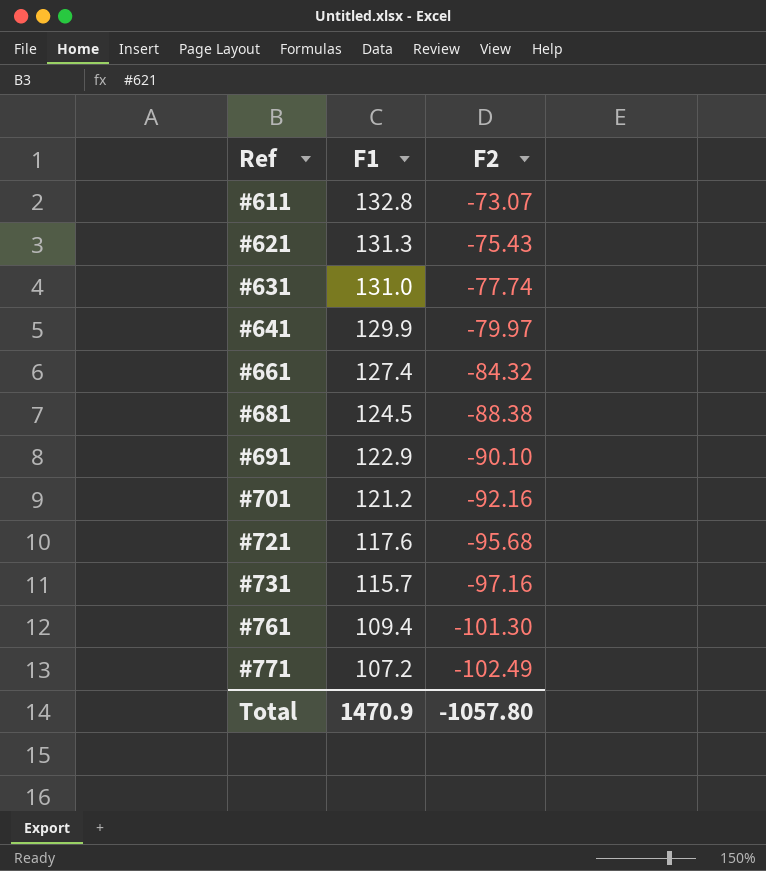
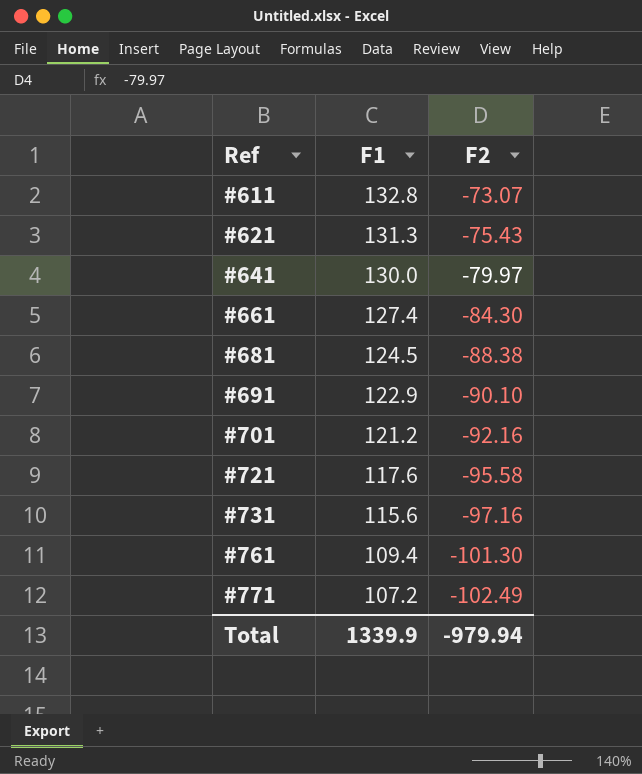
row #631: 131.0 | -77.74 -> none
#641 | F1: 129.9 -> 130.0
#661 | F2: -84.32 -> -84.30
#721 | F2: -95.68 -> -95.58
#731 | F1: 115.7 -> 115.6
Total | F1: 1470.9 -> 1339.9
Total | F2: -1057.80 -> -979.94

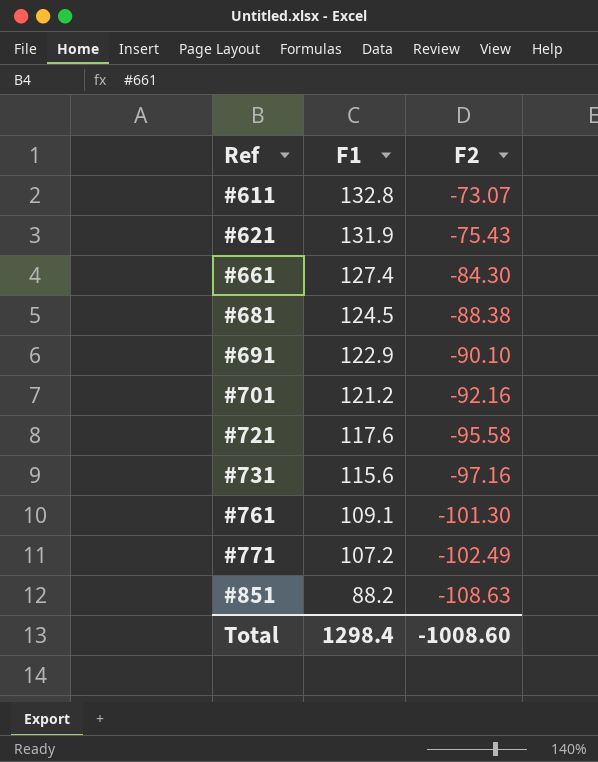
row #641: 130.0 | -79.97 -> none
#621 | F1: 131.3 -> 131.9
#761 | F1: 109.4 -> 109.1
row #851: none -> 88.2 | -108.63
Total | F1: 1339.9 -> 1298.4
Total | F2: -979.94 -> -1008.60

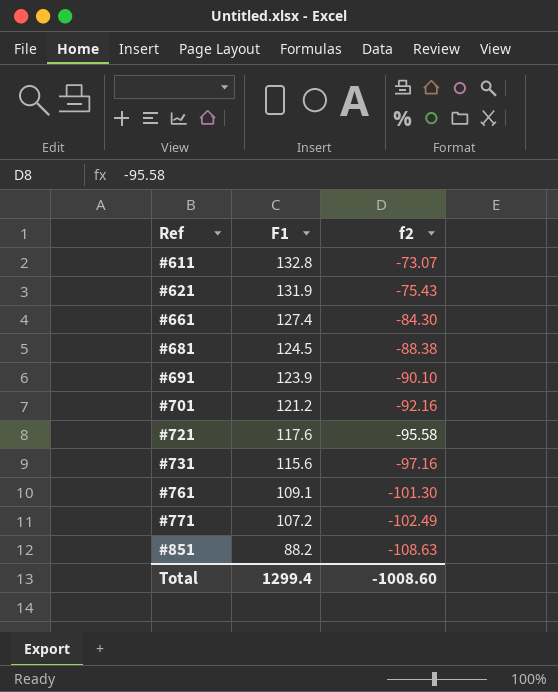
column name: F2 -> f2
#691 | F1: 122.9 -> 123.9
Total | F1: 1298.4 -> 1299.4

